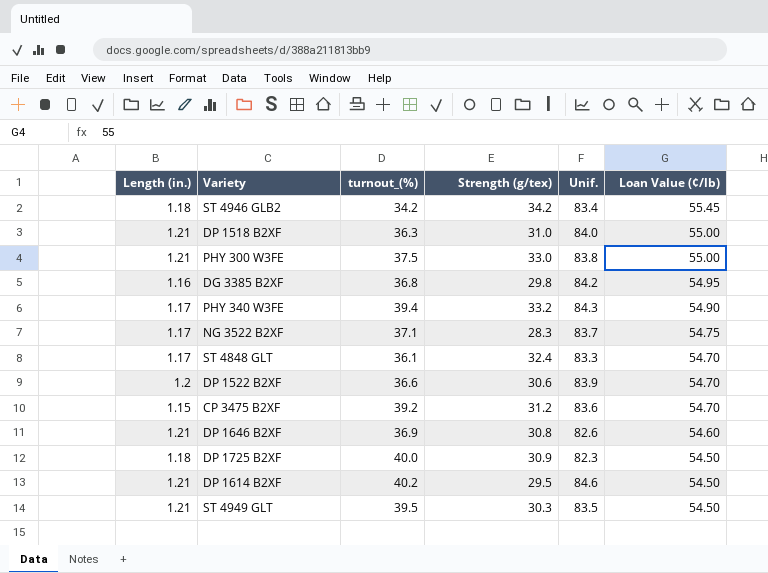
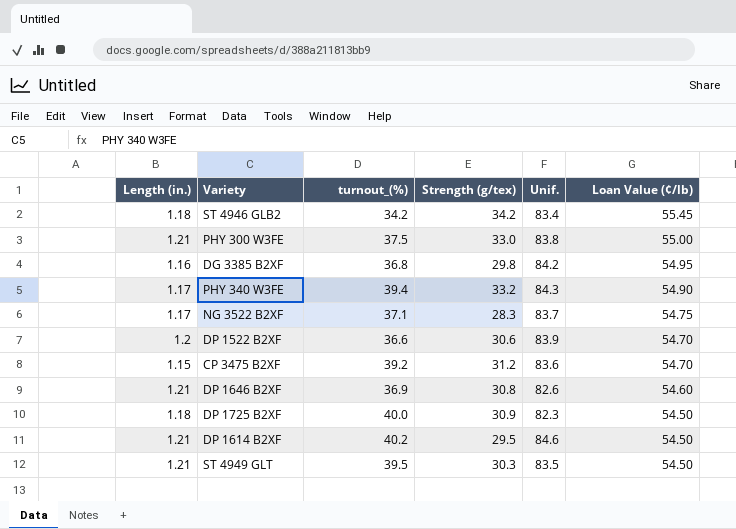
row DP 1518 B2XF: 1.21 | 36.3 | 31.0 | 84.0 | 55.00 -> none
row ST 4848 GLT: 1.17 | 36.1 | 32.4 | 83.3 | 54.70 -> none

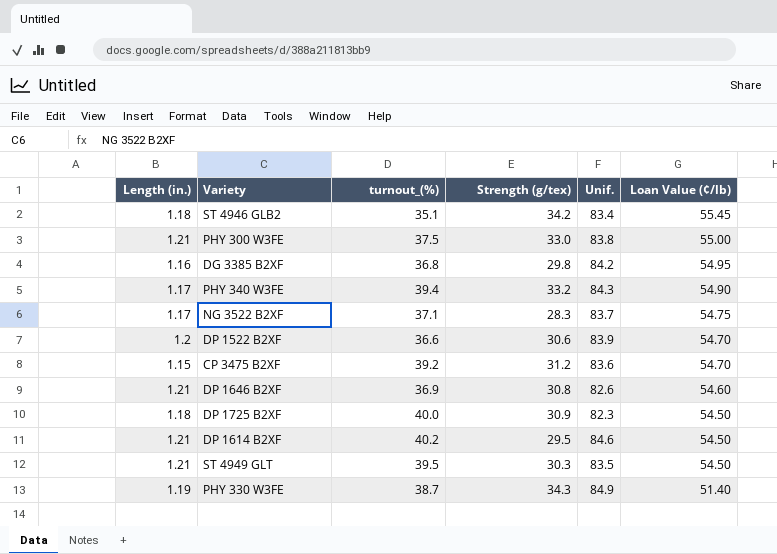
ST 4946 GLB2 | turnout_(%): 34.2 -> 35.1
row PHY 330 W3FE: none -> 1.19 | 38.7 | 34.3 | 84.9 | 51.40

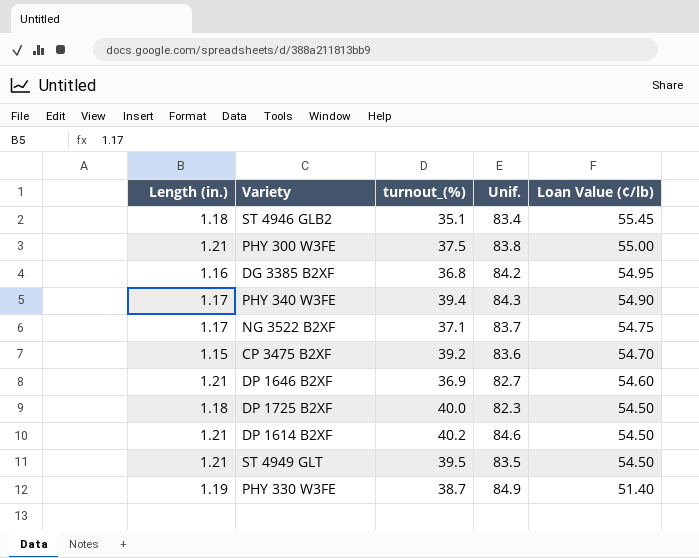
column Strength (g/tex) | position: 4 -> none
row DP 1522 B2XF: 1.2 | 36.6 | 30.6 | 83.9 | 54.70 -> none
DP 1646 B2XF | Unif.: 82.6 -> 82.7

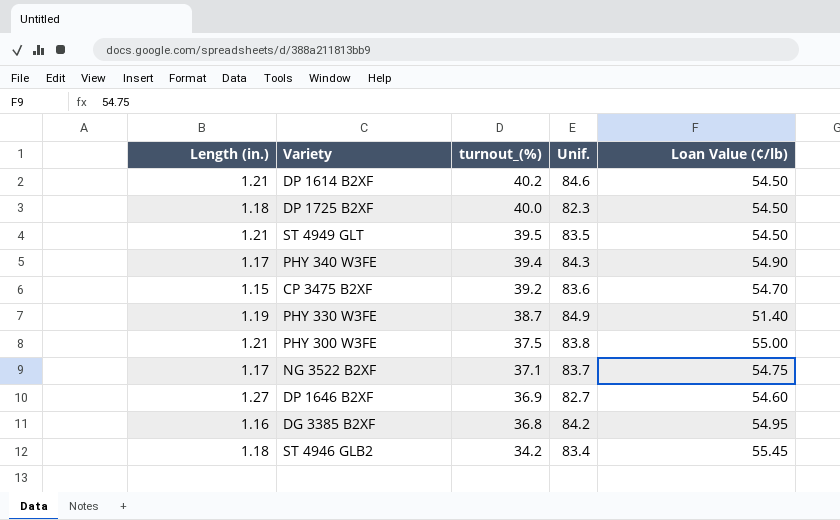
row order: Loan Value (¢/lb) descending -> turnout_(%) descending
DP 1646 B2XF | Length (in.): 1.21 -> 1.27
ST 4946 GLB2 | turnout_(%): 35.1 -> 34.2

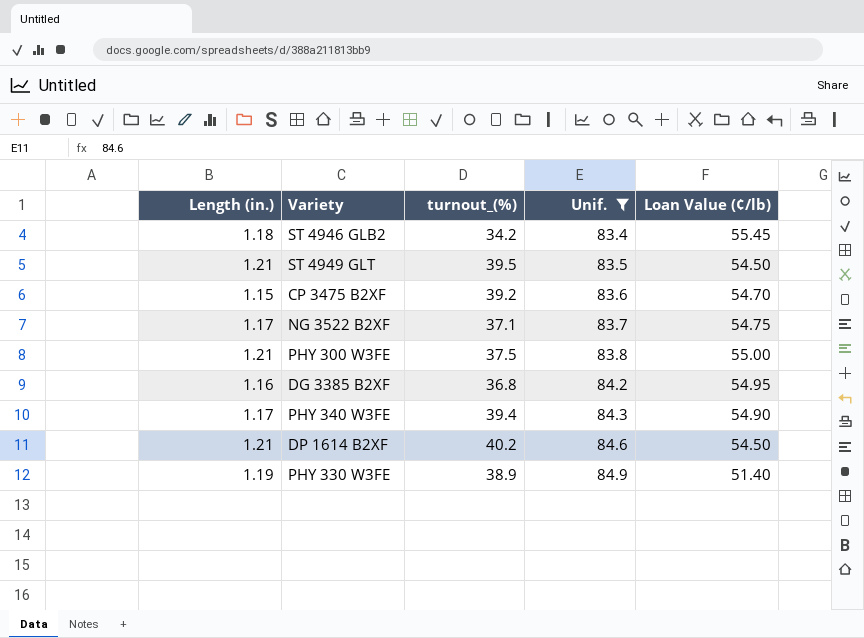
filter: none -> Unif. >= 83.4
row order: turnout_(%) descending -> Unif. ascending
PHY 330 W3FE | turnout_(%): 38.7 -> 38.9

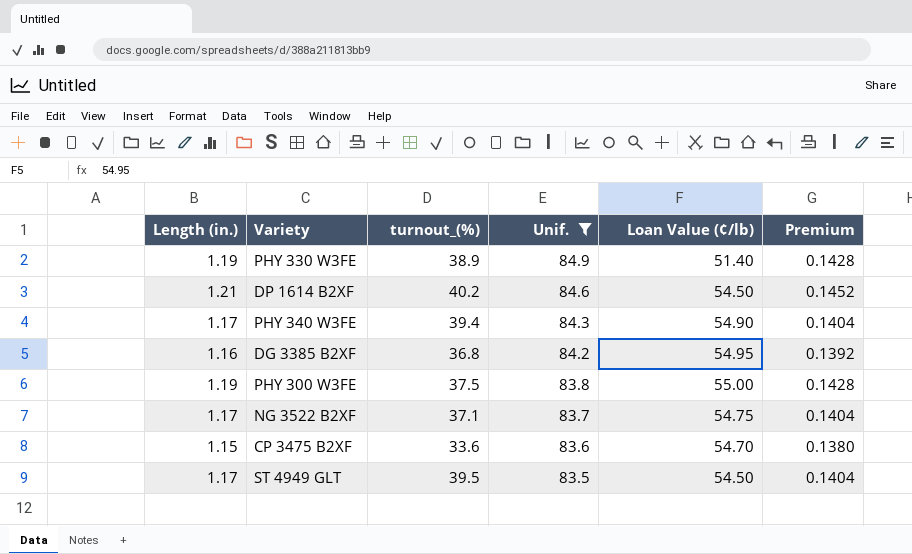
row order: Unif. ascending -> Unif. descending
column Premium | formula: none -> [Length (in.)] * 0.12
row ST 4946 GLB2: 1.18 | 34.2 | 83.4 | 55.45 -> none
PHY 300 W3FE | Length (in.): 1.21 -> 1.19
CP 3475 B2XF | turnout_(%): 39.2 -> 33.6
ST 4949 GLT | Length (in.): 1.21 -> 1.17

